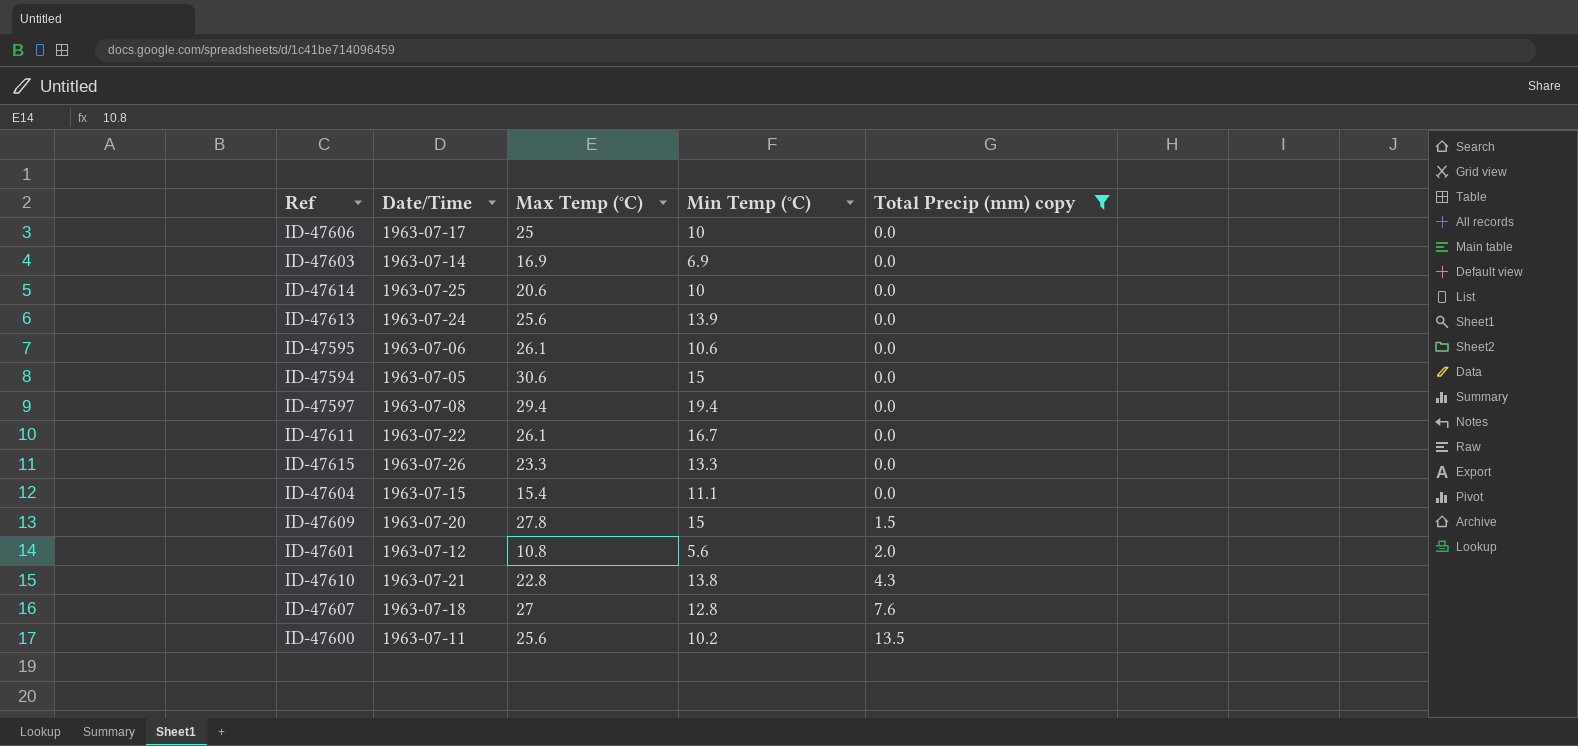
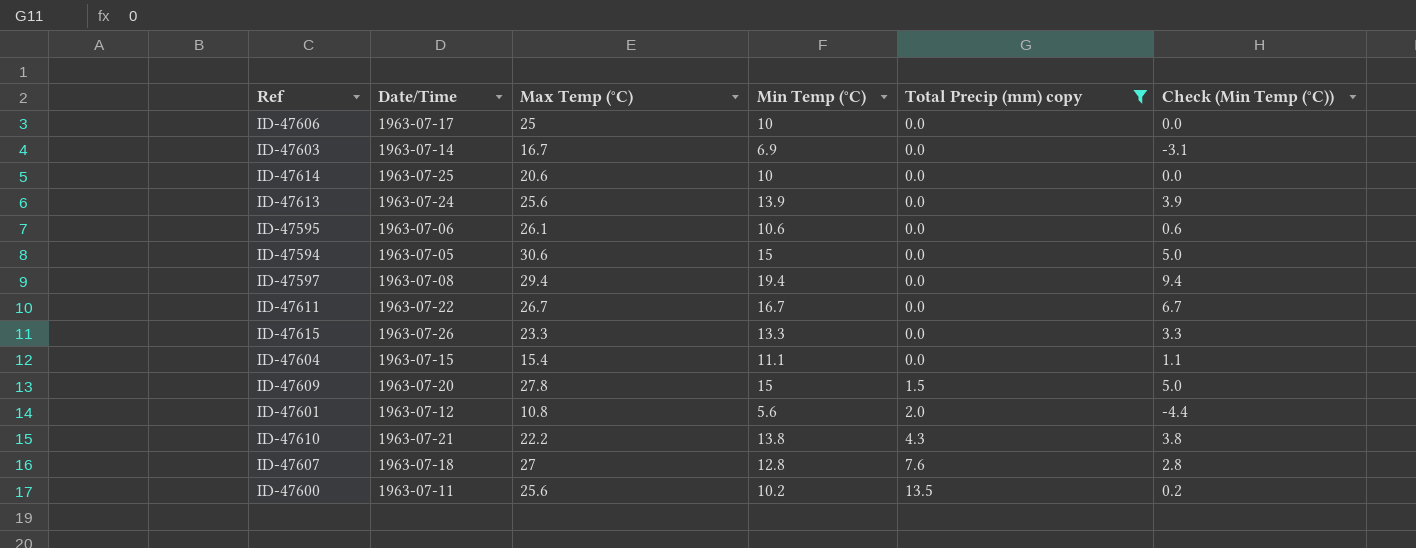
column Check (Min Temp (°C)) | formula: none -> [Min Temp (°C)] - 10
ID-47603 | Max Temp (°C): 16.9 -> 16.7
ID-47611 | Max Temp (°C): 26.1 -> 26.7
ID-47610 | Max Temp (°C): 22.8 -> 22.2

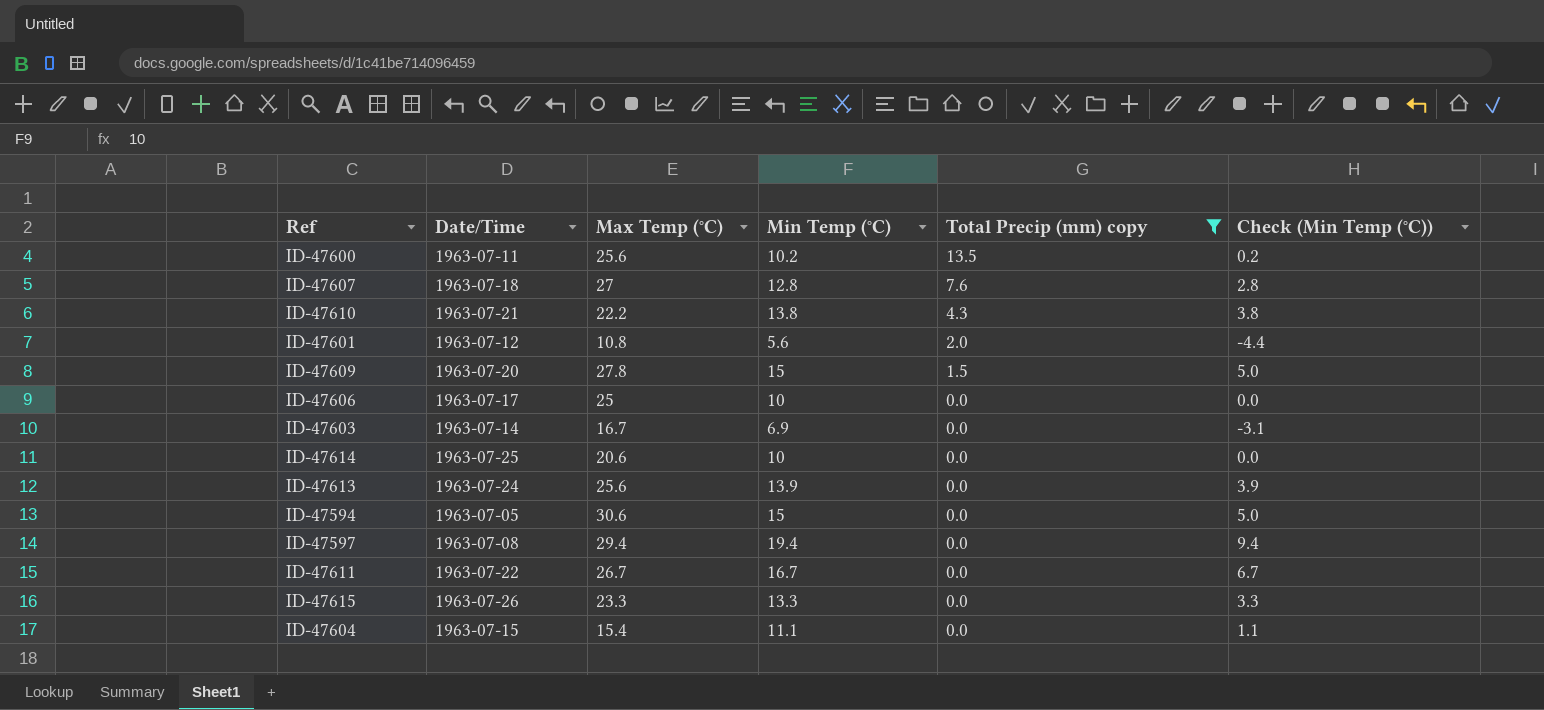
row order: Total Precip (mm) copy ascending -> Total Precip (mm) copy descending
row ID-47595: 1963-07-06 | 26.1 | 10.6 | 0.0 | 0.6 -> none

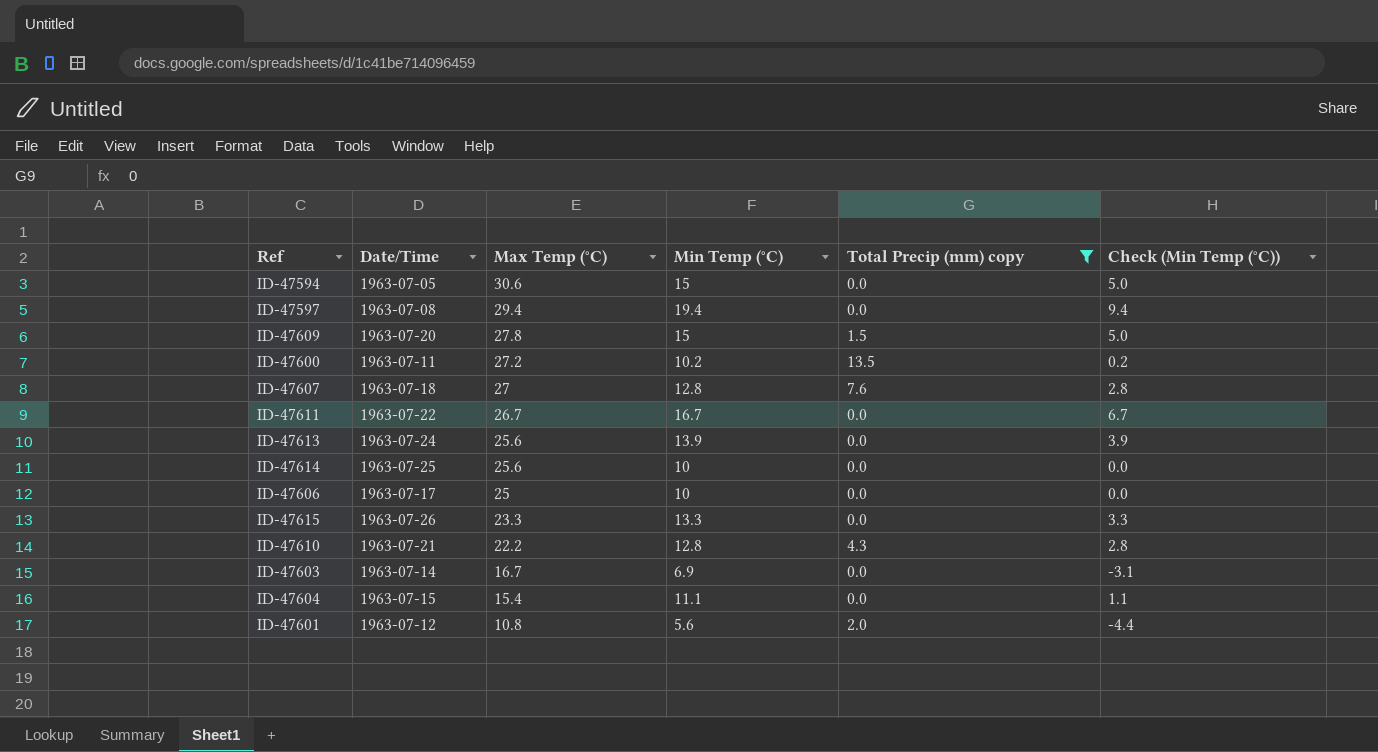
row order: Total Precip (mm) copy descending -> Max Temp (°C) descending
ID-47600 | Max Temp (°C): 25.6 -> 27.2
ID-47614 | Max Temp (°C): 20.6 -> 25.6
ID-47610 | Min Temp (°C): 13.8 -> 12.8
ID-47610 | Check (Min Temp (°C)): 3.8 -> 2.8

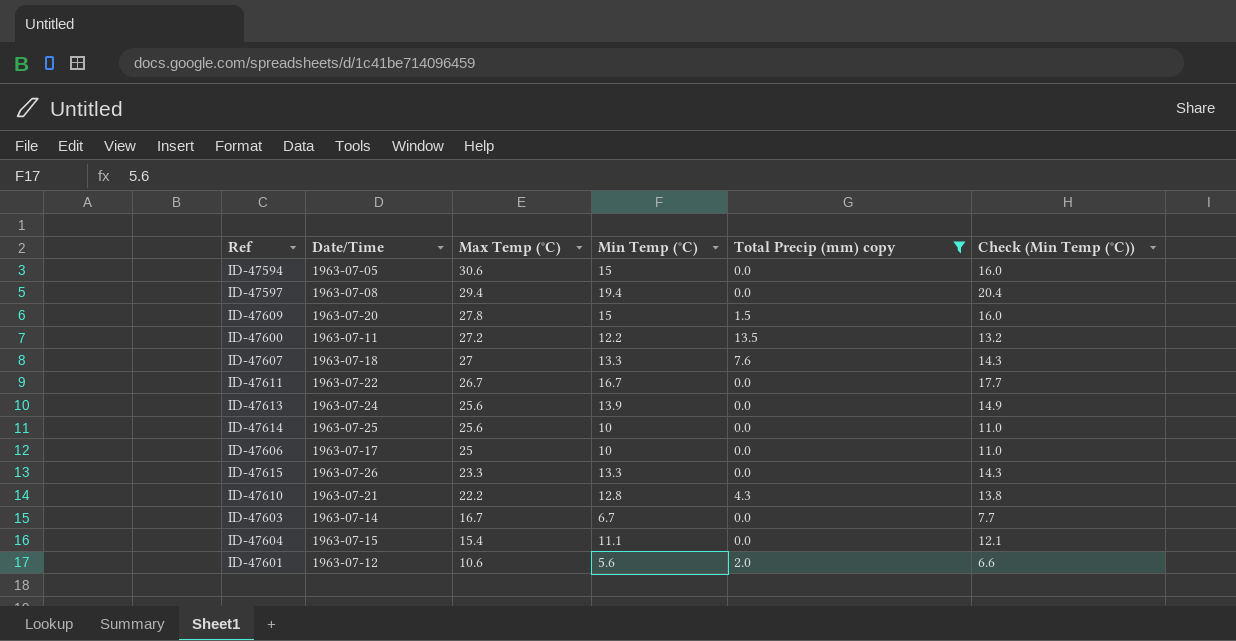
column Check (Min Temp (°C)) | formula: [Min Temp (°C)] - 10 -> [Min Temp (°C)] + 1
ID-47600 | Min Temp (°C): 10.2 -> 12.2
ID-47607 | Min Temp (°C): 12.8 -> 13.3
ID-47603 | Min Temp (°C): 6.9 -> 6.7
ID-47601 | Max Temp (°C): 10.8 -> 10.6

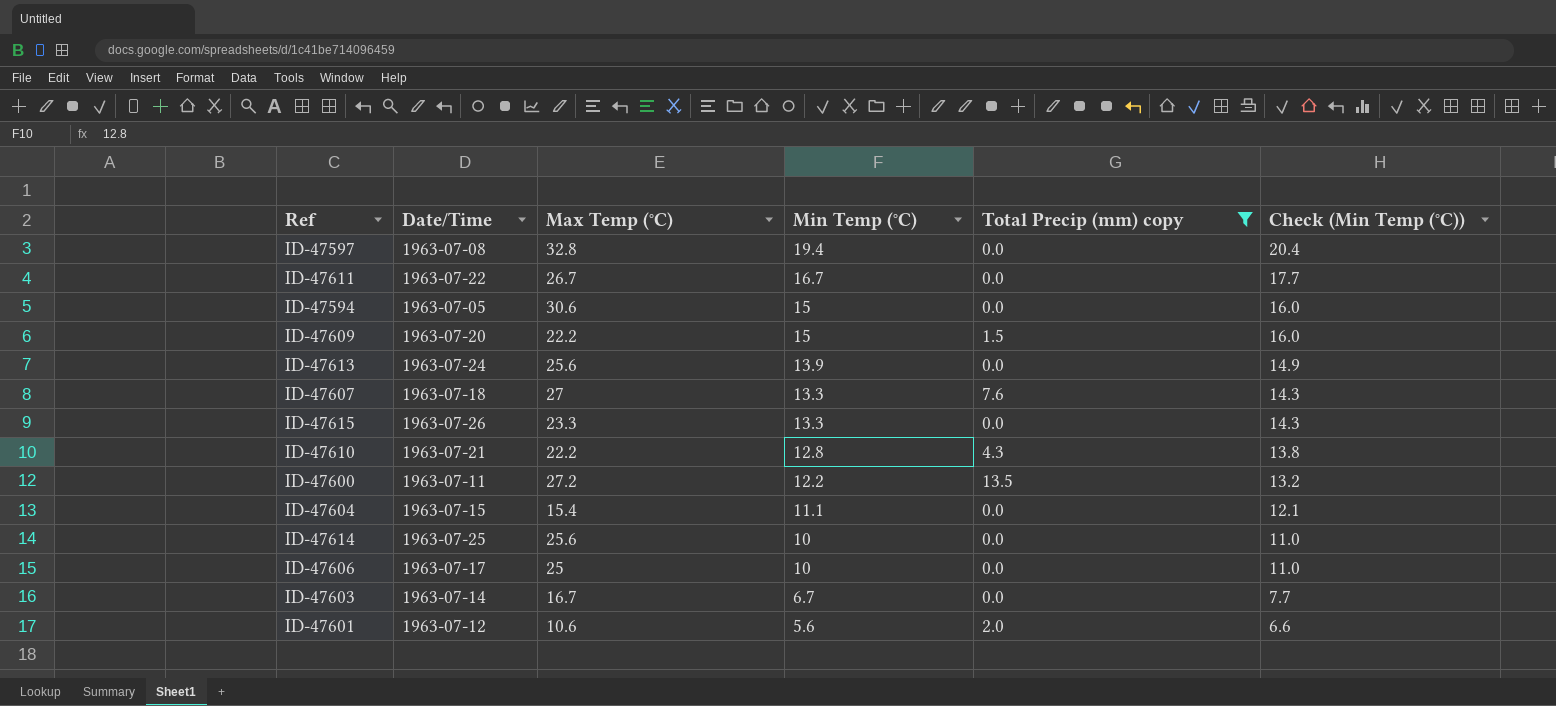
row order: Max Temp (°C) descending -> Min Temp (°C) descending
ID-47597 | Max Temp (°C): 29.4 -> 32.8
ID-47609 | Max Temp (°C): 27.8 -> 22.2

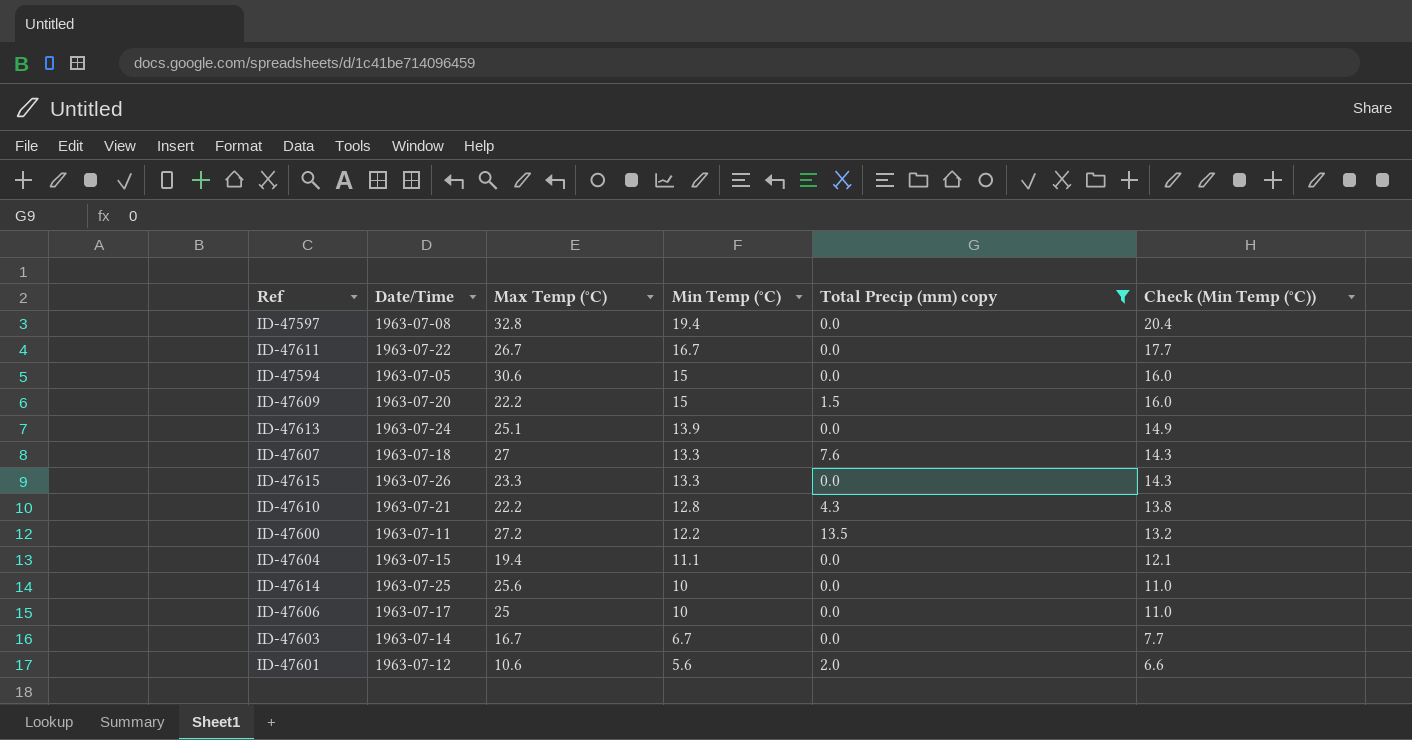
ID-47613 | Max Temp (°C): 25.6 -> 25.1
ID-47604 | Max Temp (°C): 15.4 -> 19.4

